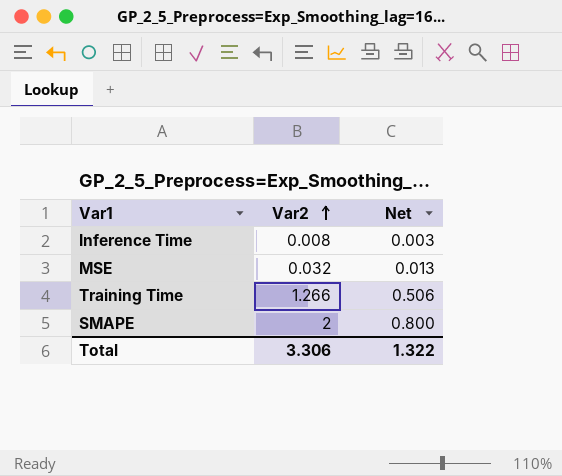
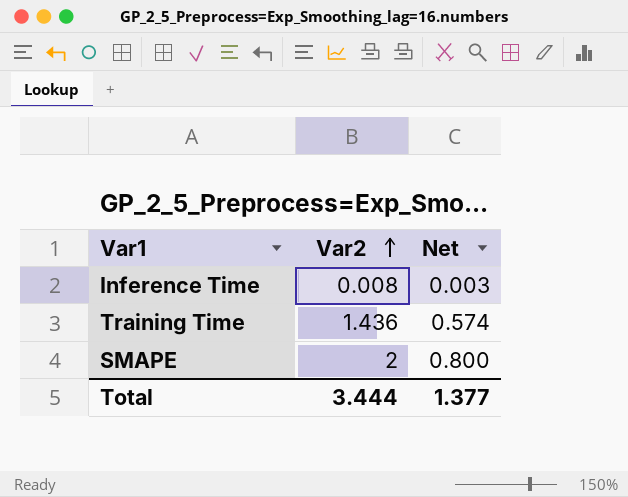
row MSE: 0.032 | 0.013 -> none
Training Time | Var2: 1.266 -> 1.436
Training Time | Net: 0.506 -> 0.574
Total | Var2: 3.306 -> 3.444
Total | Net: 1.322 -> 1.377

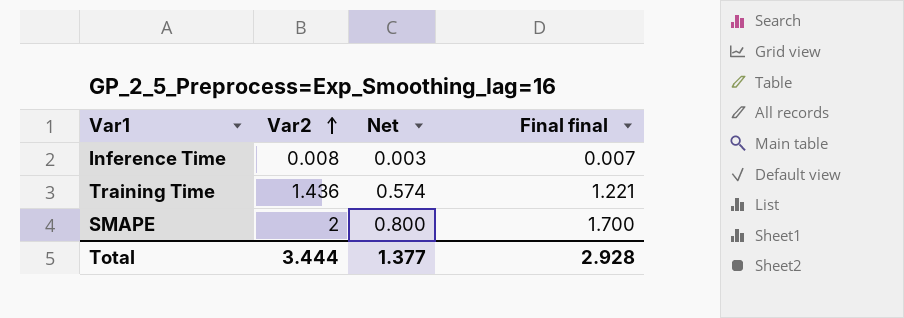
column Final final | formula: none -> [Var2] * 0.85

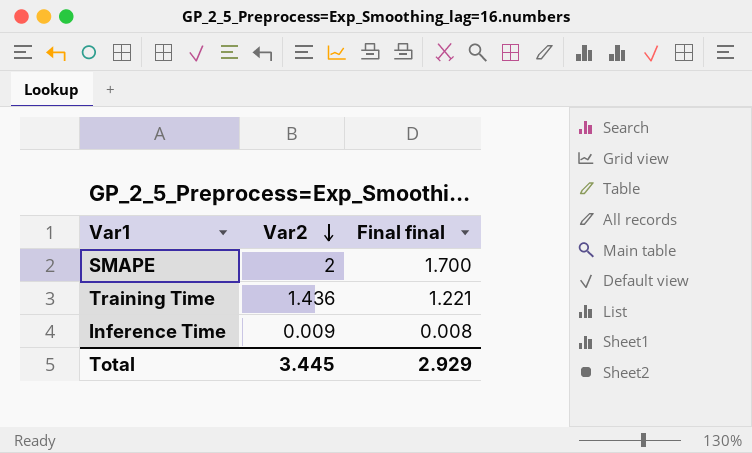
row order: Var2 ascending -> Var2 descending
column Net | formula: [Var2] * 0.4 -> none
Inference Time | Var2: 0.008 -> 0.009
Inference Time | Final final: 0.007 -> 0.008
Total | Var2: 3.444 -> 3.445
Total | Final final: 2.928 -> 2.929

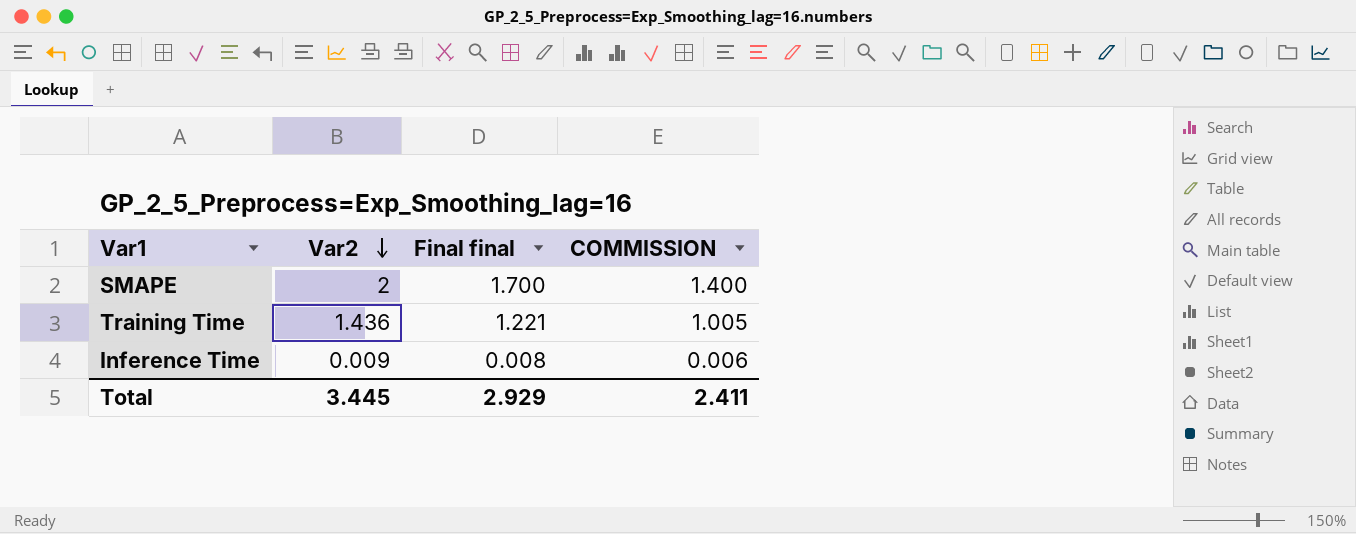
column COMMISSION | formula: none -> [Var2] * 0.7

